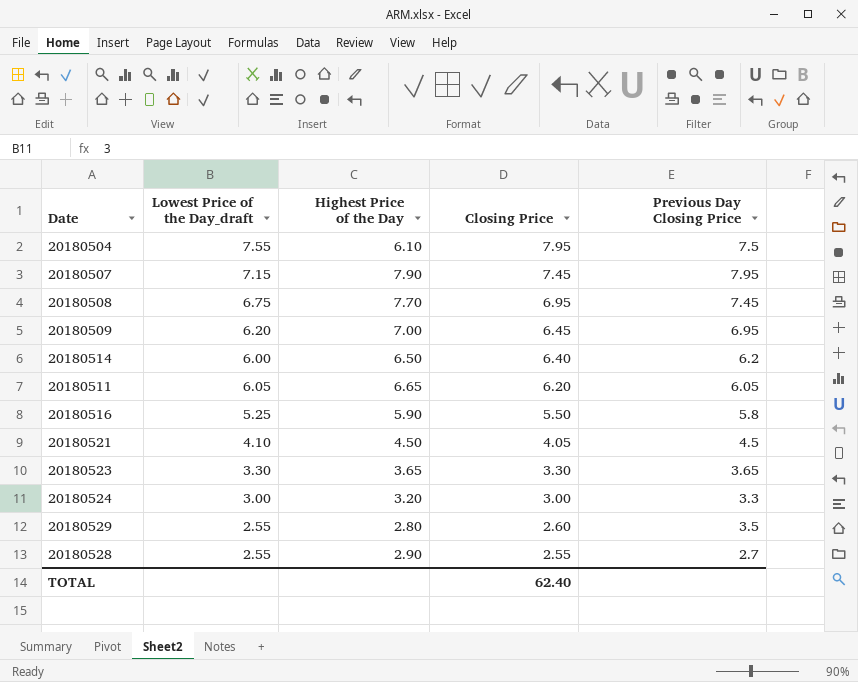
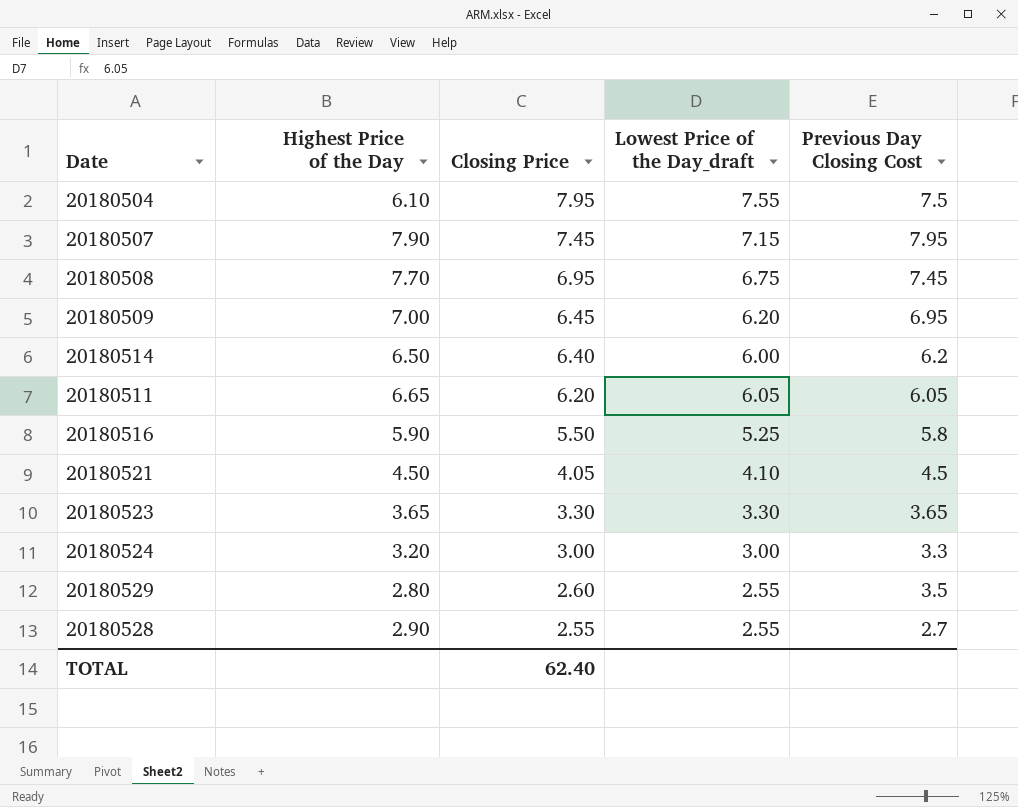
column Lowest Price of the Day_draft | position: 2 -> 4
column name: Previous Day Closing Price -> Previous Day Closing Cost

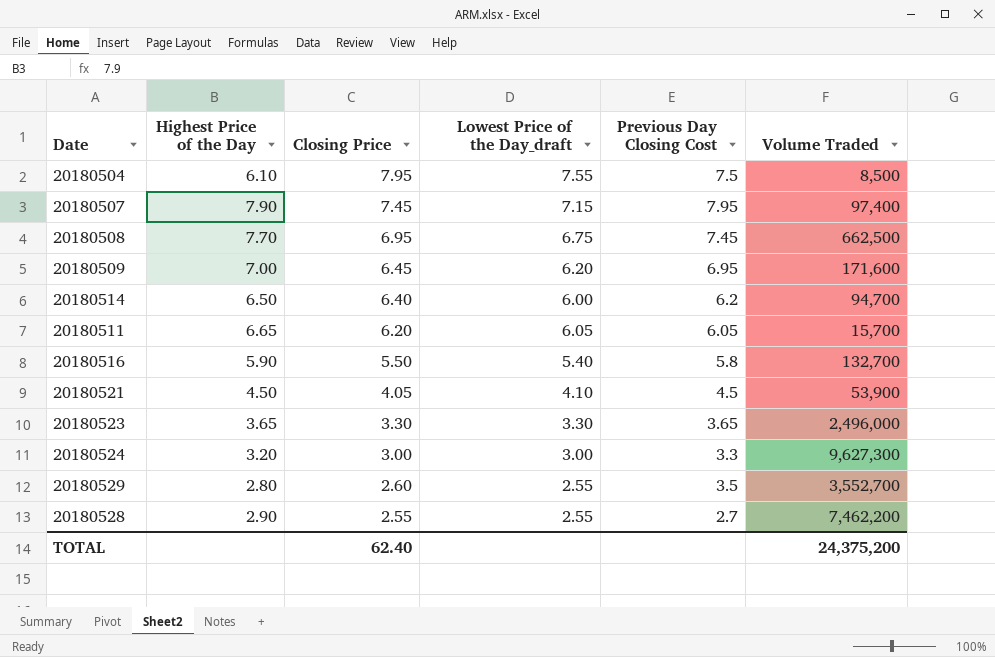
column Volume Traded | position: none -> 6
20180516 | Lowest Price of the Day_draft: 5.25 -> 5.40

